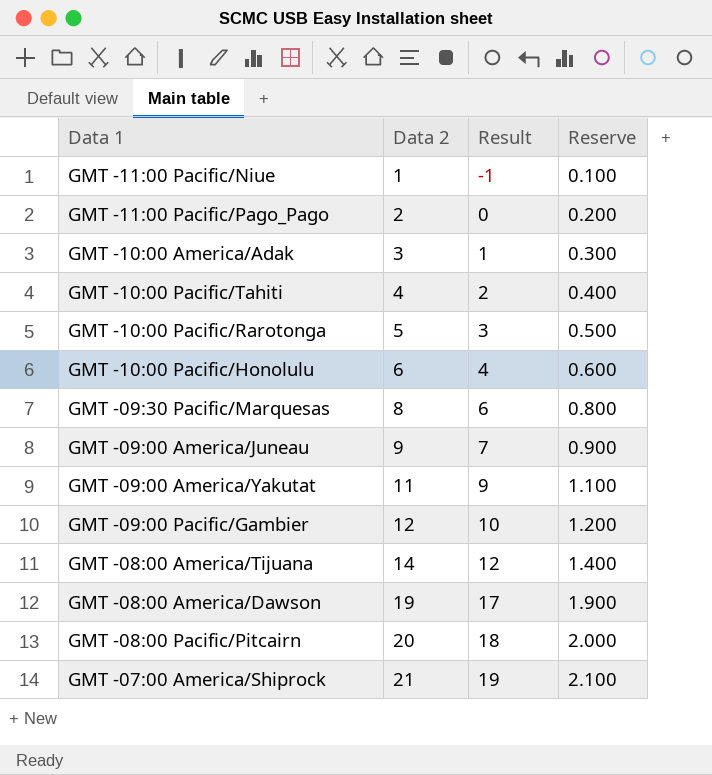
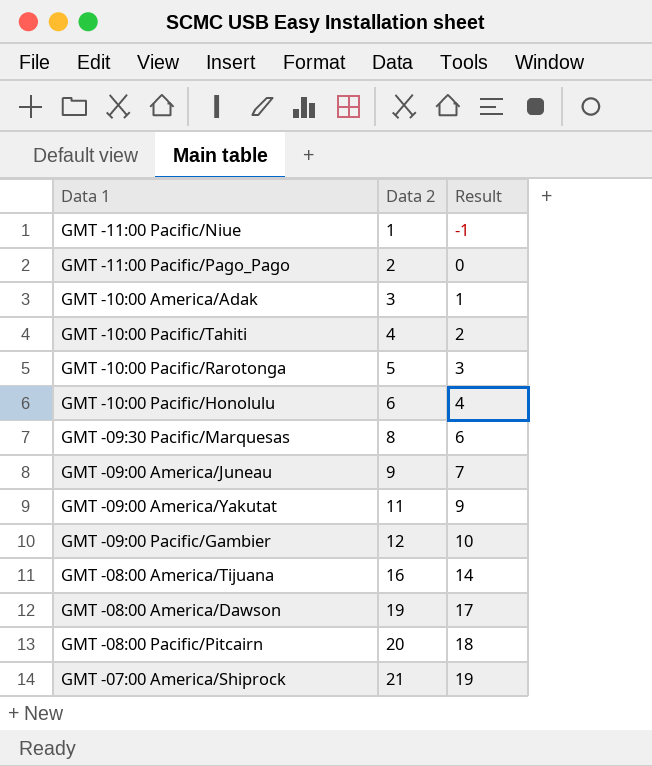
column Reserve | formula: [Data 2] * 0.1 -> none
GMT -08:00 America/Tijuana | Data 2: 14 -> 16
GMT -08:00 America/Tijuana | Result: 12 -> 14

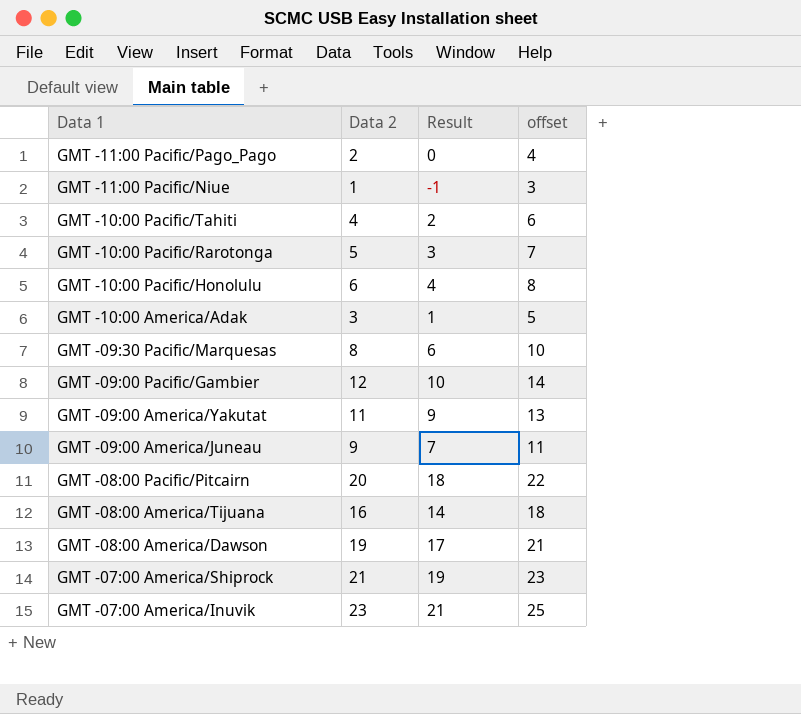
row order: Data 2 ascending -> Data 1 descending
column offset | formula: none -> [Data 2] + 2
row GMT -07:00 America/Inuvik: none -> 23 | 21 | 25

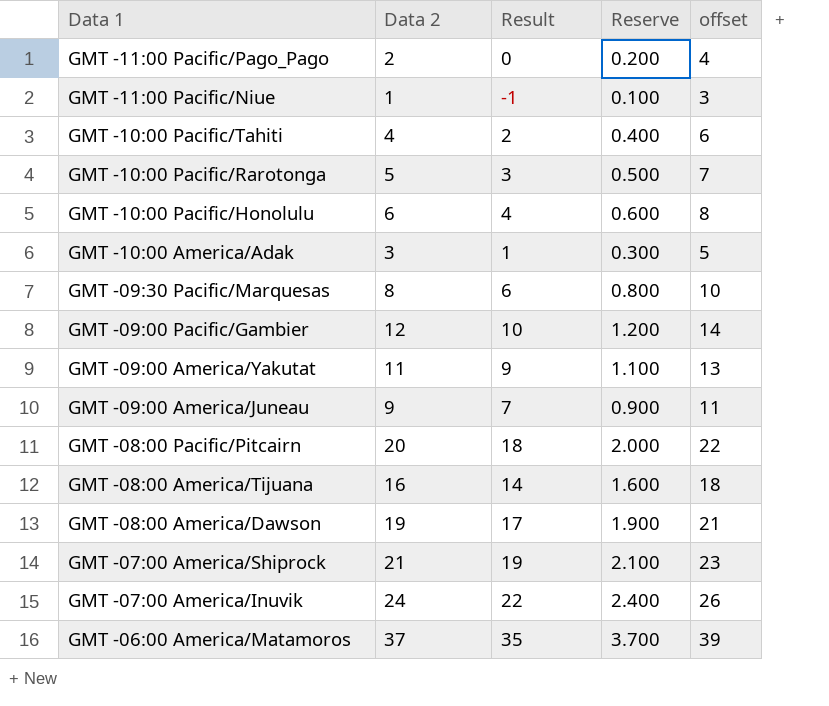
column Reserve | formula: none -> [Data 2] * 0.1
GMT -07:00 America/Inuvik | Data 2: 23 -> 24
GMT -07:00 America/Inuvik | Result: 21 -> 22
GMT -07:00 America/Inuvik | offset: 25 -> 26
row GMT -06:00 America/Matamoros: none -> 37 | 35 | 3.700 | 39

